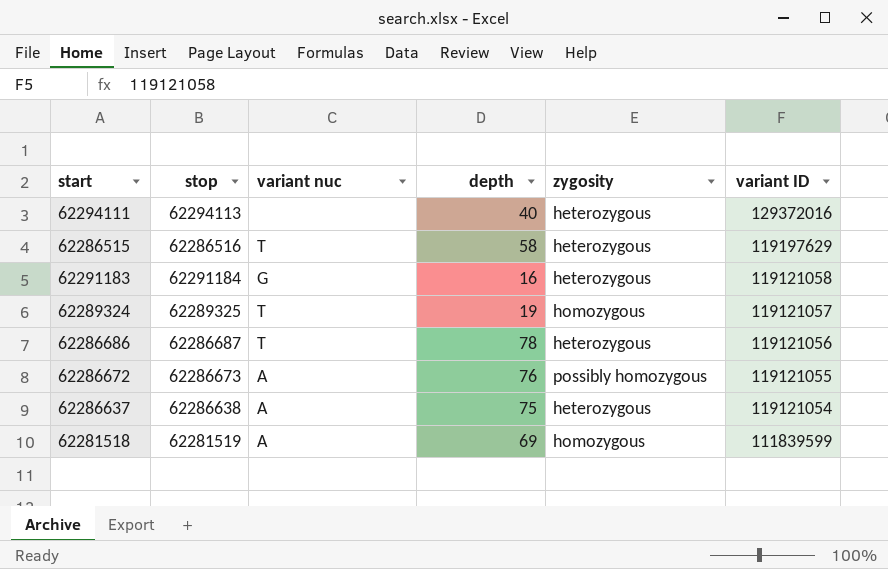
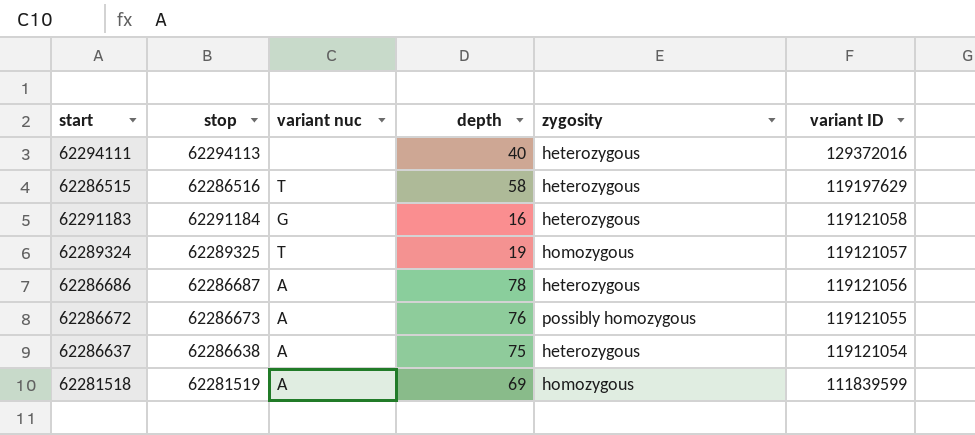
62286686 | variant nuc: T -> A

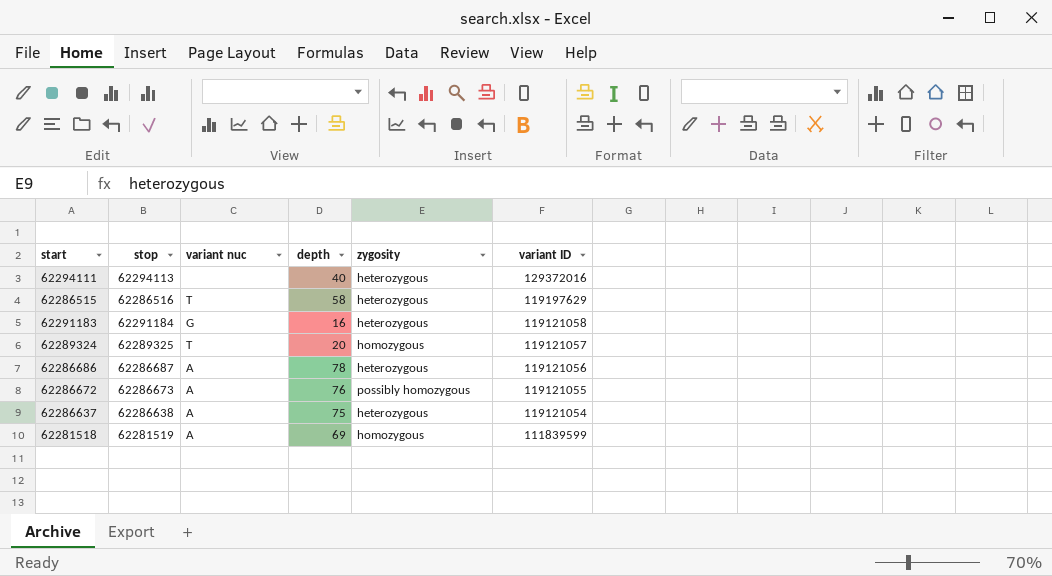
62289324 | depth: 19 -> 20

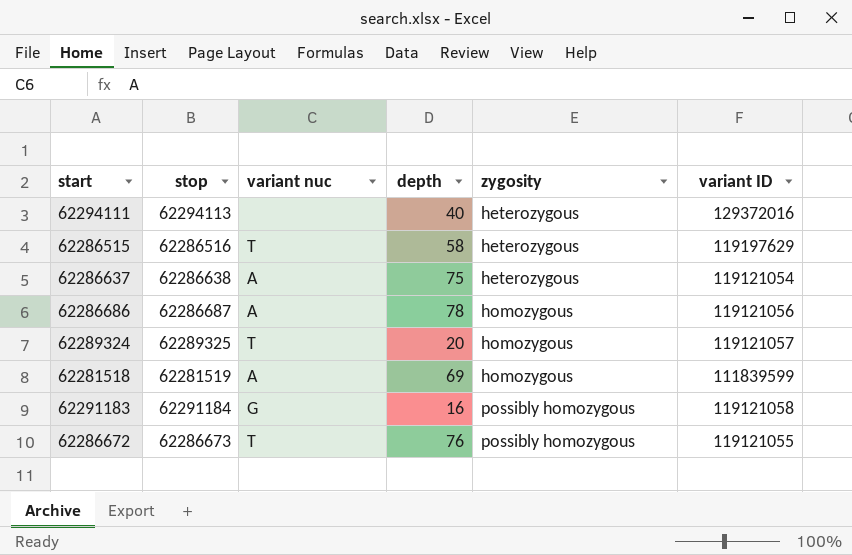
row order: variant ID descending -> zygosity ascending
62286686 | zygosity: heterozygous -> homozygous
62291183 | zygosity: heterozygous -> possibly homozygous
62286672 | variant nuc: A -> T

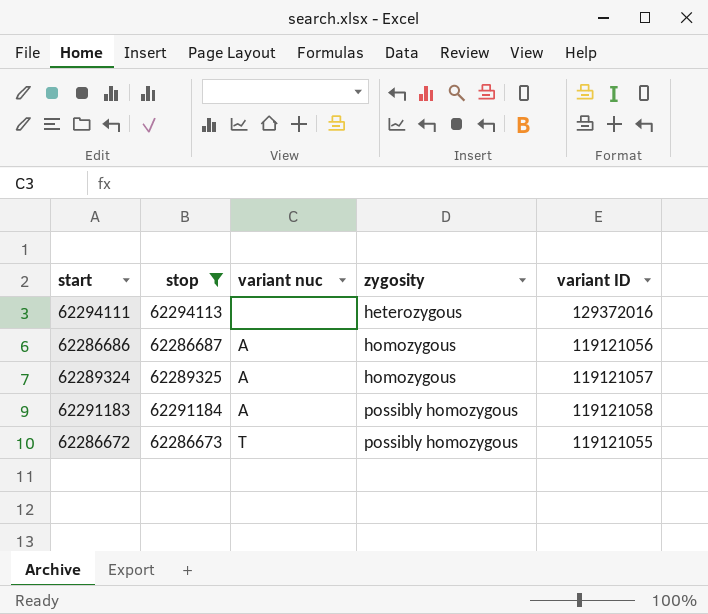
filter: none -> stop >= 62286673
column depth | position: 4 -> none
62289324 | variant nuc: T -> A
62291183 | variant nuc: G -> A

